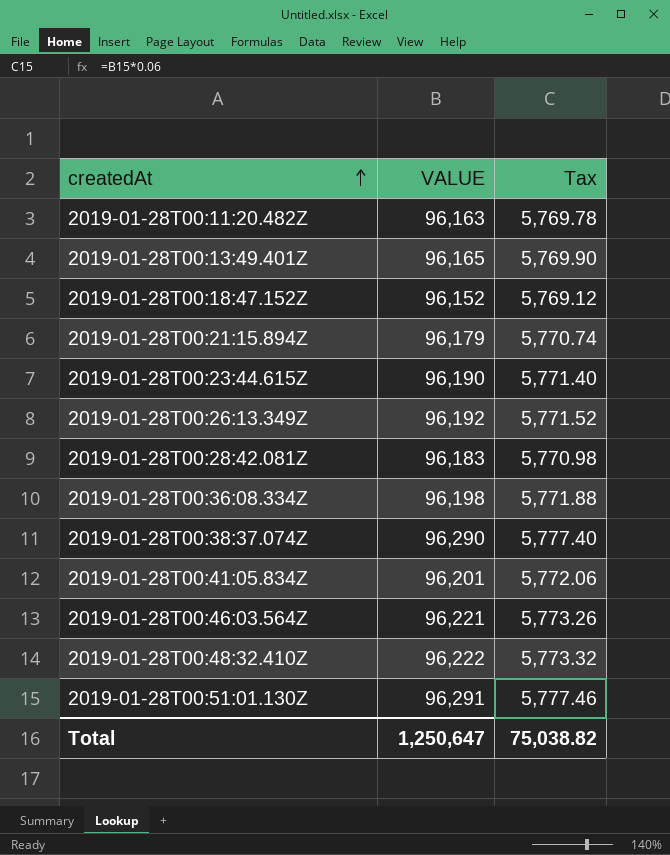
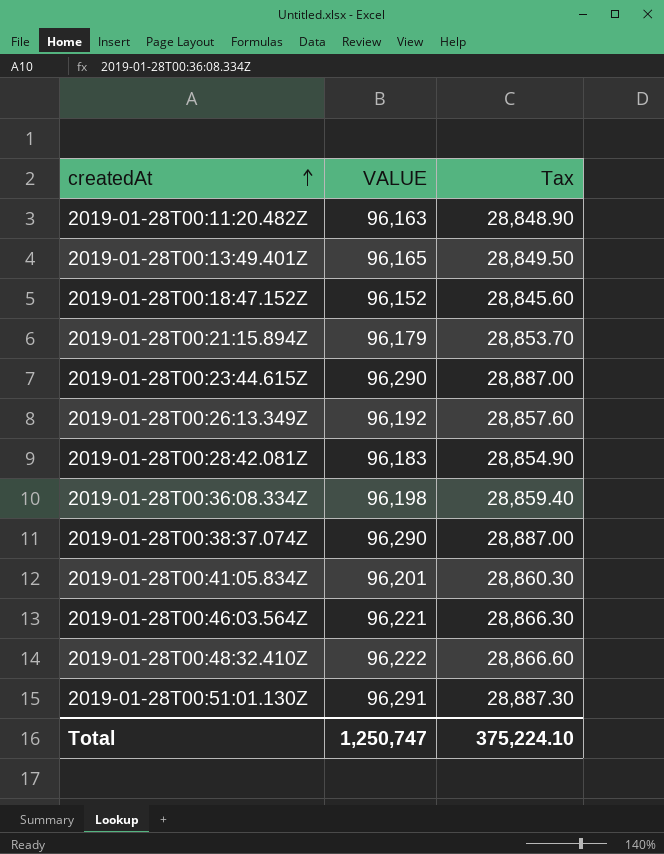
column Tax | formula: [VALUE] * 0.06 -> [VALUE] * 0.3
2019-01-28T00:23:44.615Z | VALUE: 96,190 -> 96,290
Total | VALUE: 1,250,647 -> 1,250,747
Total | Tax: 75,038.82 -> 375,224.10

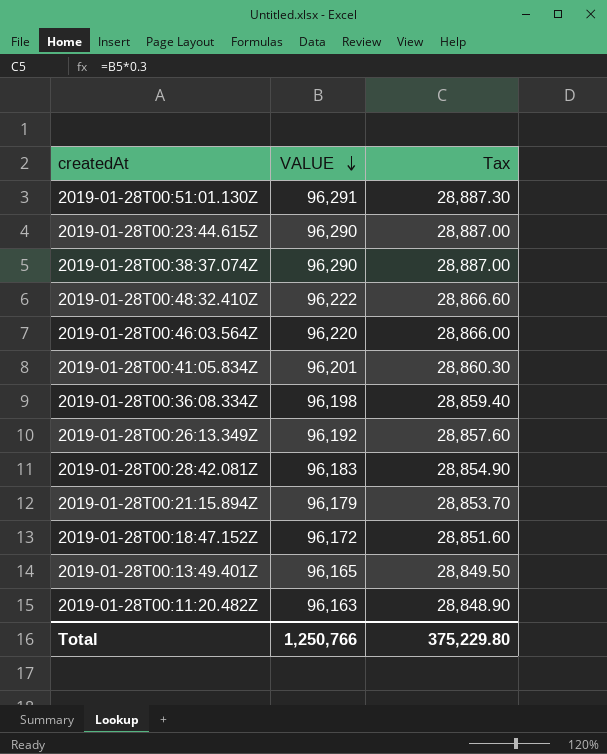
row order: createdAt ascending -> VALUE descending
2019-01-28T00:46:03.564Z | VALUE: 96,221 -> 96,220
2019-01-28T00:46:03.564Z | Tax: 28,866.30 -> 28,866.00
2019-01-28T00:18:47.152Z | VALUE: 96,152 -> 96,172
2019-01-28T00:18:47.152Z | Tax: 28,845.60 -> 28,851.60
Total | VALUE: 1,250,747 -> 1,250,766
Total | Tax: 375,224.10 -> 375,229.80

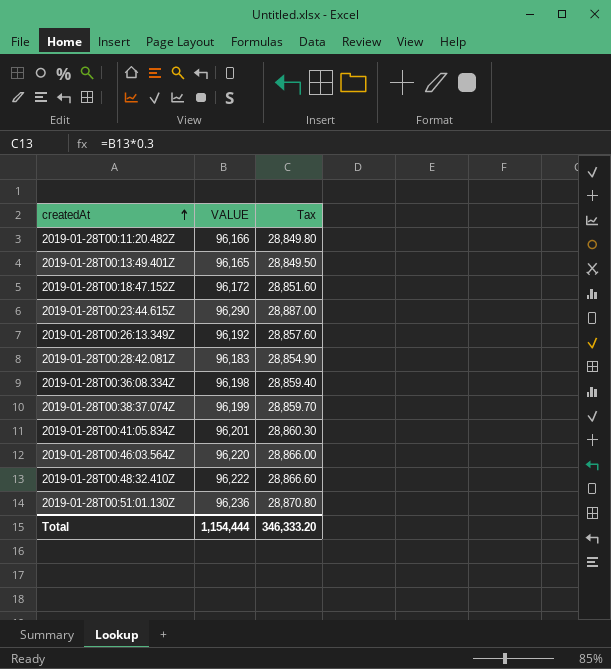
row order: VALUE descending -> createdAt ascending
row 2019-01-28T00:21:15.894Z: 96,179 | 28,853.70 -> none
2019-01-28T00:11:20.482Z | VALUE: 96,163 -> 96,166
2019-01-28T00:11:20.482Z | Tax: 28,848.90 -> 28,849.80
2019-01-28T00:38:37.074Z | VALUE: 96,290 -> 96,199
2019-01-28T00:38:37.074Z | Tax: 28,887.00 -> 28,859.70
2019-01-28T00:51:01.130Z | VALUE: 96,291 -> 96,236
2019-01-28T00:51:01.130Z | Tax: 28,887.30 -> 28,870.80
Total | VALUE: 1,250,766 -> 1,154,444
Total | Tax: 375,229.80 -> 346,333.20

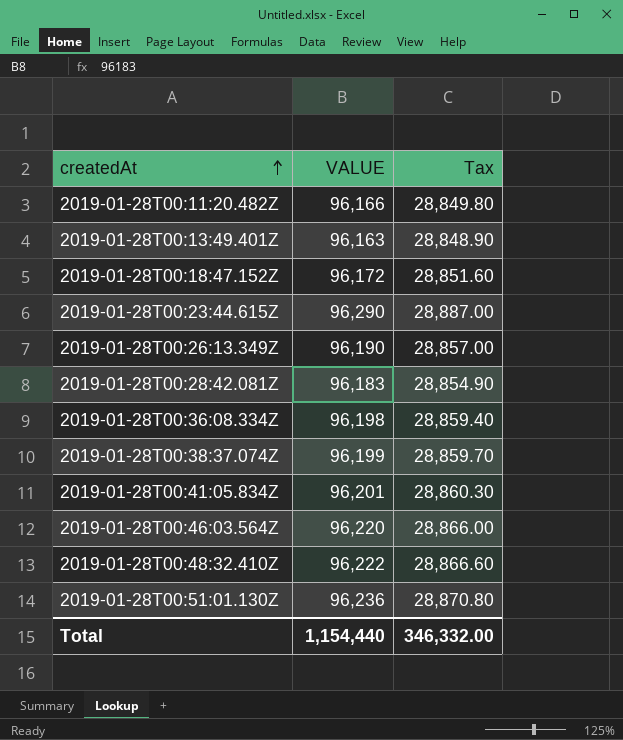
2019-01-28T00:13:49.401Z | VALUE: 96,165 -> 96,163
2019-01-28T00:13:49.401Z | Tax: 28,849.50 -> 28,848.90
2019-01-28T00:26:13.349Z | VALUE: 96,192 -> 96,190
2019-01-28T00:26:13.349Z | Tax: 28,857.60 -> 28,857.00
Total | VALUE: 1,154,444 -> 1,154,440
Total | Tax: 346,333.20 -> 346,332.00

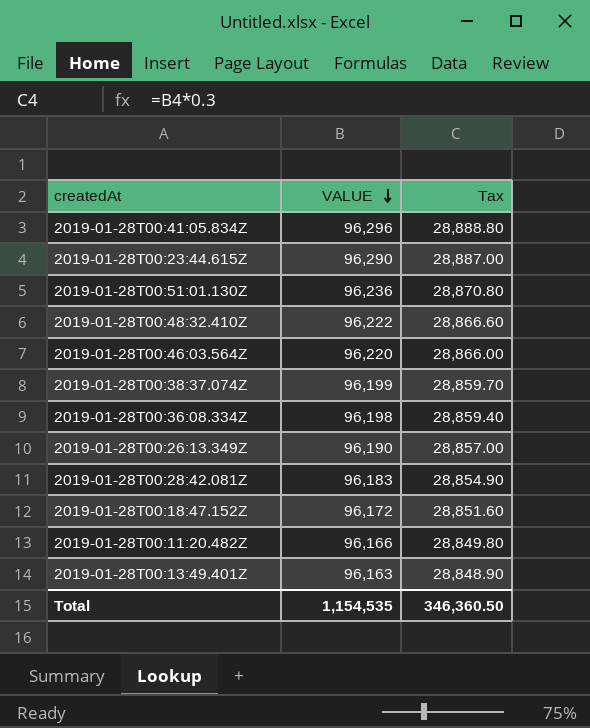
row order: createdAt ascending -> VALUE descending
2019-01-28T00:41:05.834Z | VALUE: 96,201 -> 96,296
2019-01-28T00:41:05.834Z | Tax: 28,860.30 -> 28,888.80
Total | VALUE: 1,154,440 -> 1,154,535
Total | Tax: 346,332.00 -> 346,360.50

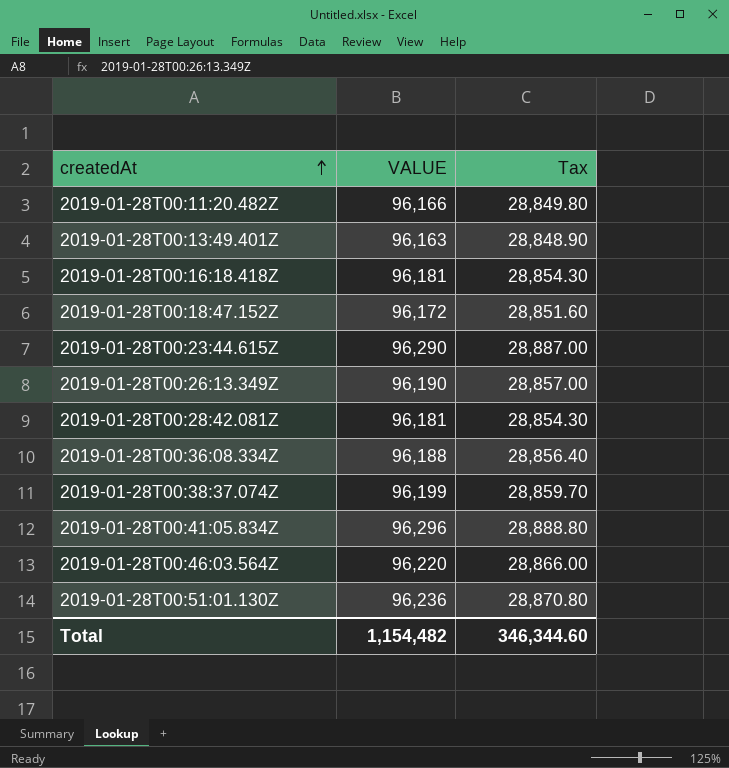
row order: VALUE descending -> createdAt ascending
row 2019-01-28T00:48:32.410Z: 96,222 | 28,866.60 -> none
row 2019-01-28T00:16:18.418Z: none -> 96,181 | 28,854.30
2019-01-28T00:28:42.081Z | VALUE: 96,183 -> 96,181
2019-01-28T00:28:42.081Z | Tax: 28,854.90 -> 28,854.30
2019-01-28T00:36:08.334Z | VALUE: 96,198 -> 96,188
2019-01-28T00:36:08.334Z | Tax: 28,859.40 -> 28,856.40
Total | VALUE: 1,154,535 -> 1,154,482
Total | Tax: 346,360.50 -> 346,344.60

